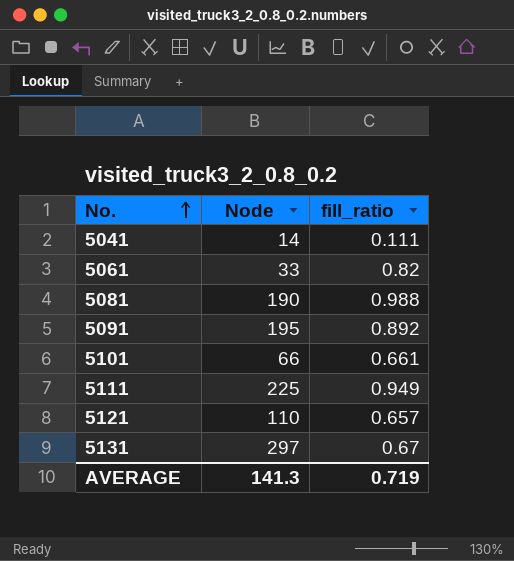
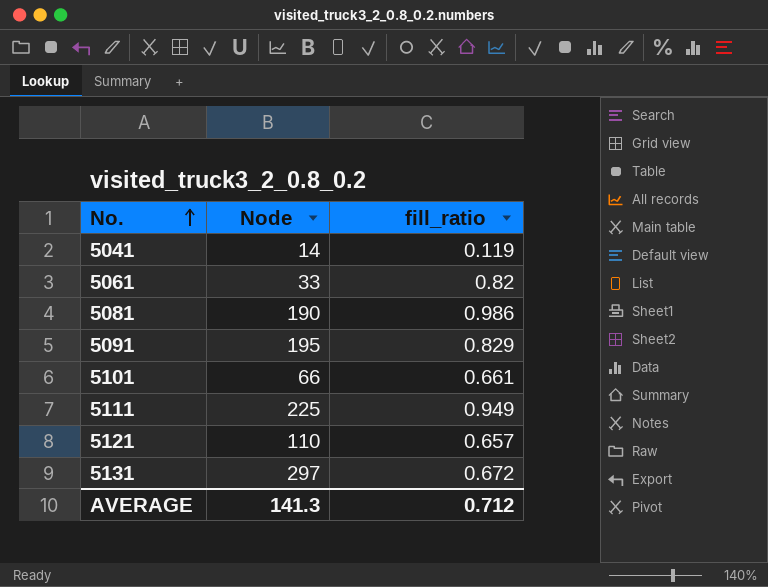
5041 | fill_ratio: 0.111 -> 0.119
5081 | fill_ratio: 0.988 -> 0.986
5091 | fill_ratio: 0.892 -> 0.829
5131 | fill_ratio: 0.67 -> 0.672
AVERAGE | fill_ratio: 0.719 -> 0.712

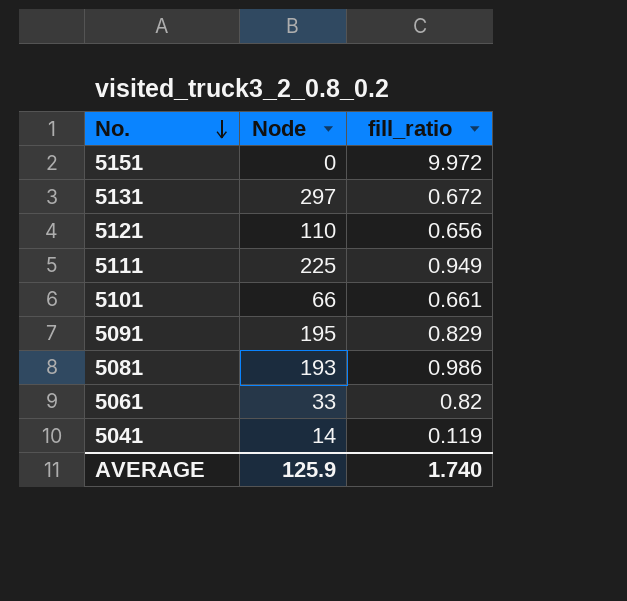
row order: No. ascending -> No. descending
row 5151: none -> 0 | 9.972
5121 | fill_ratio: 0.657 -> 0.656
5081 | Node: 190 -> 193
AVERAGE | Node: 141.3 -> 125.9
AVERAGE | fill_ratio: 0.712 -> 1.740

